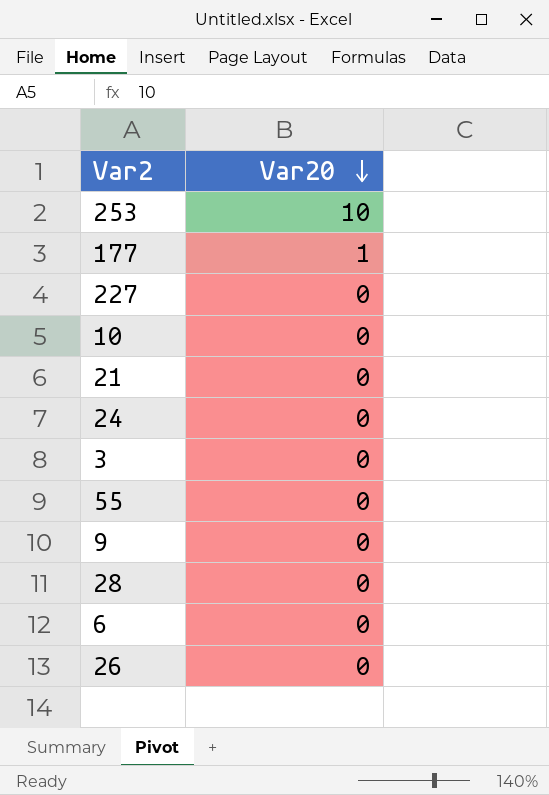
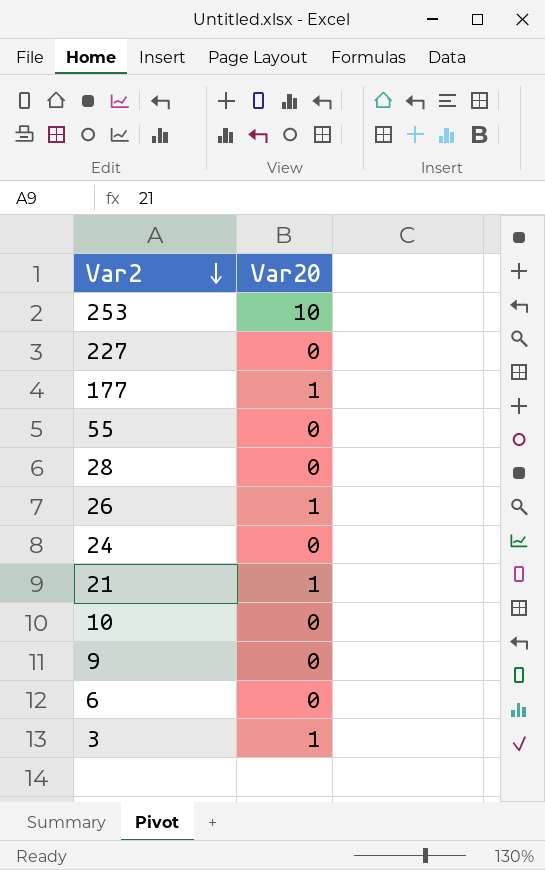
row order: Var20 descending -> Var2 descending
26 | Var20: 0 -> 1
21 | Var20: 0 -> 1
3 | Var20: 0 -> 1

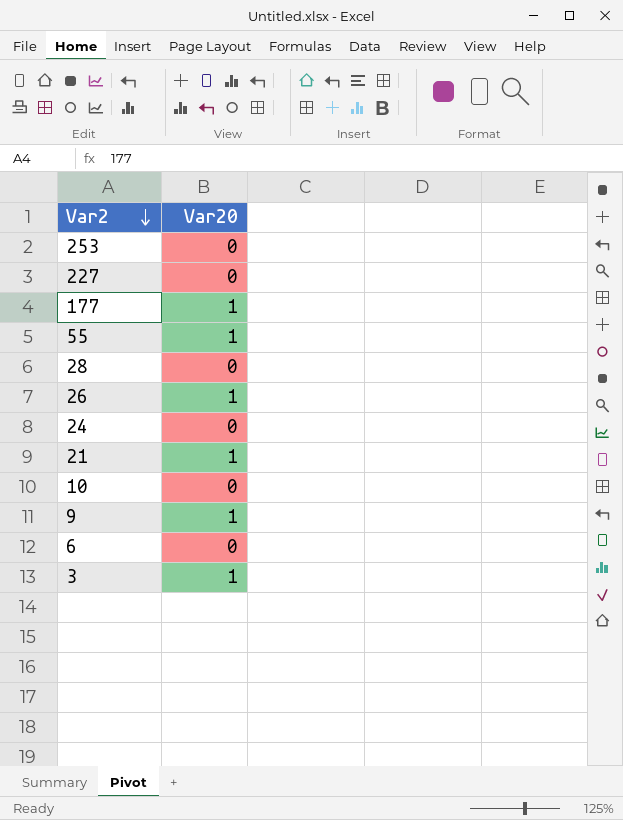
253 | Var20: 10 -> 0
55 | Var20: 0 -> 1
9 | Var20: 0 -> 1

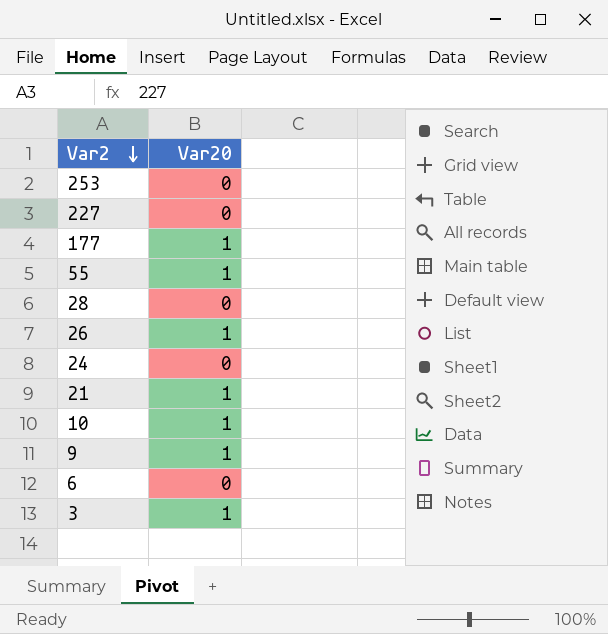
10 | Var20: 0 -> 1

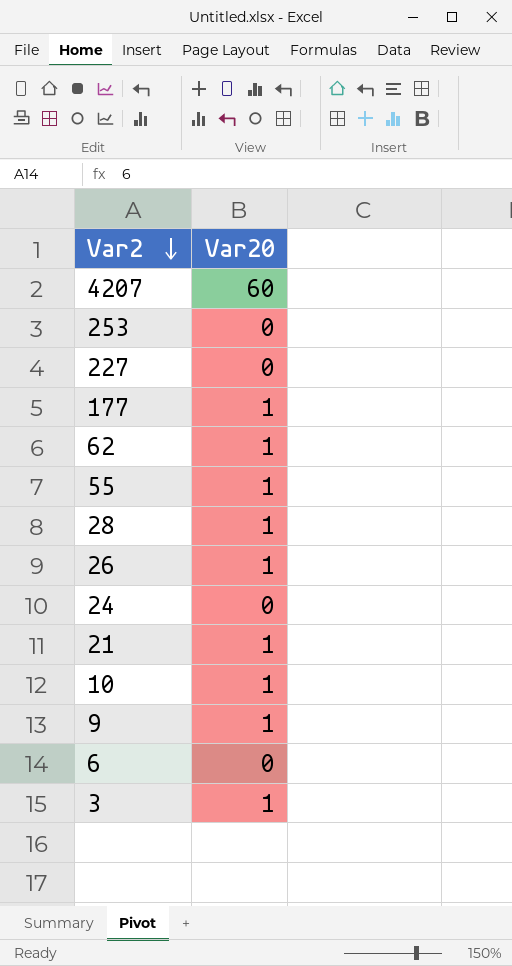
row 4207: none -> 60
row 62: none -> 1
28 | Var20: 0 -> 1

